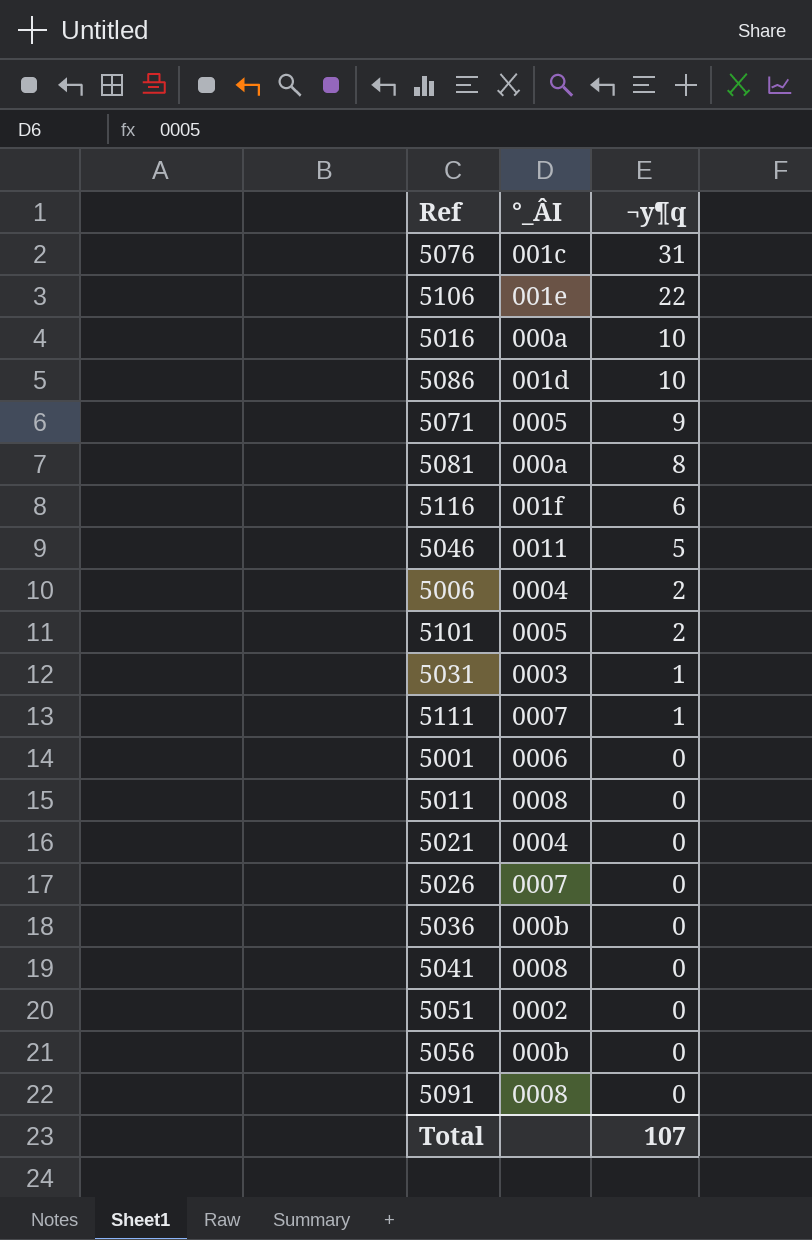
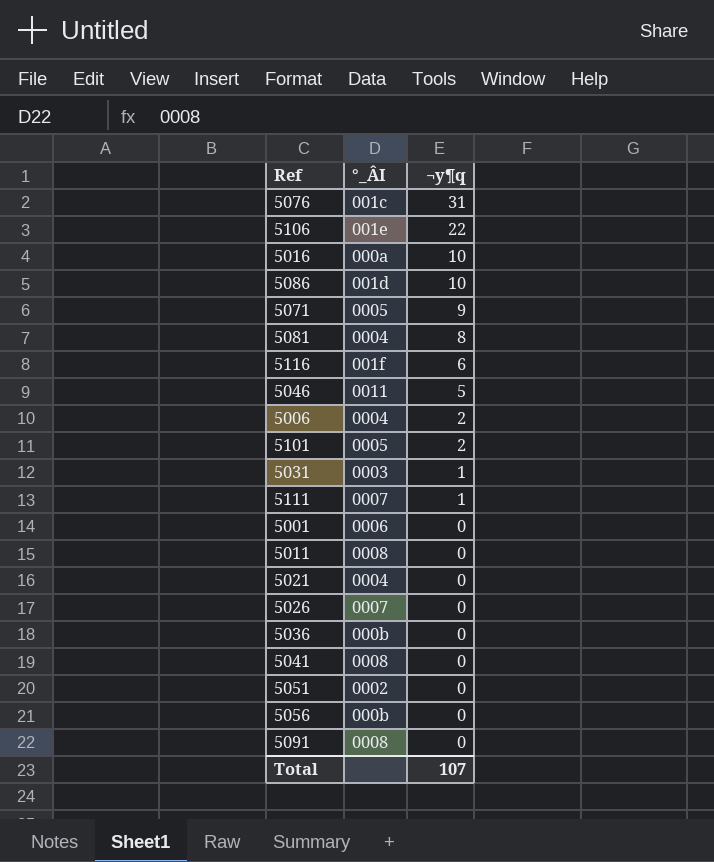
5081 | °_ÂI: 000a -> 0004

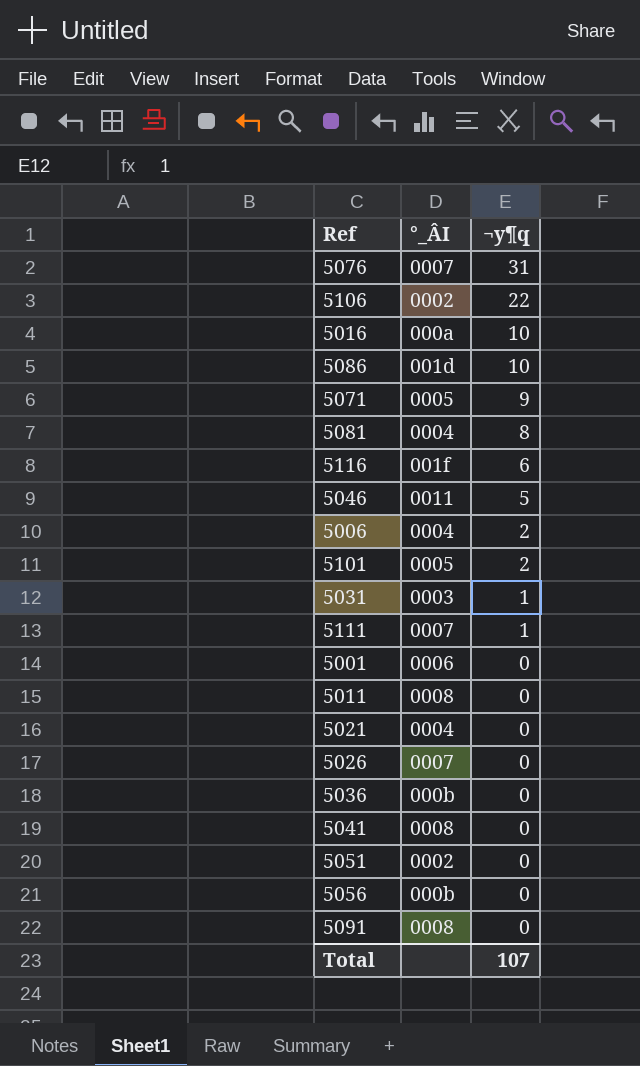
5076 | °_ÂI: 001c -> 0007
5106 | °_ÂI: 001e -> 0002

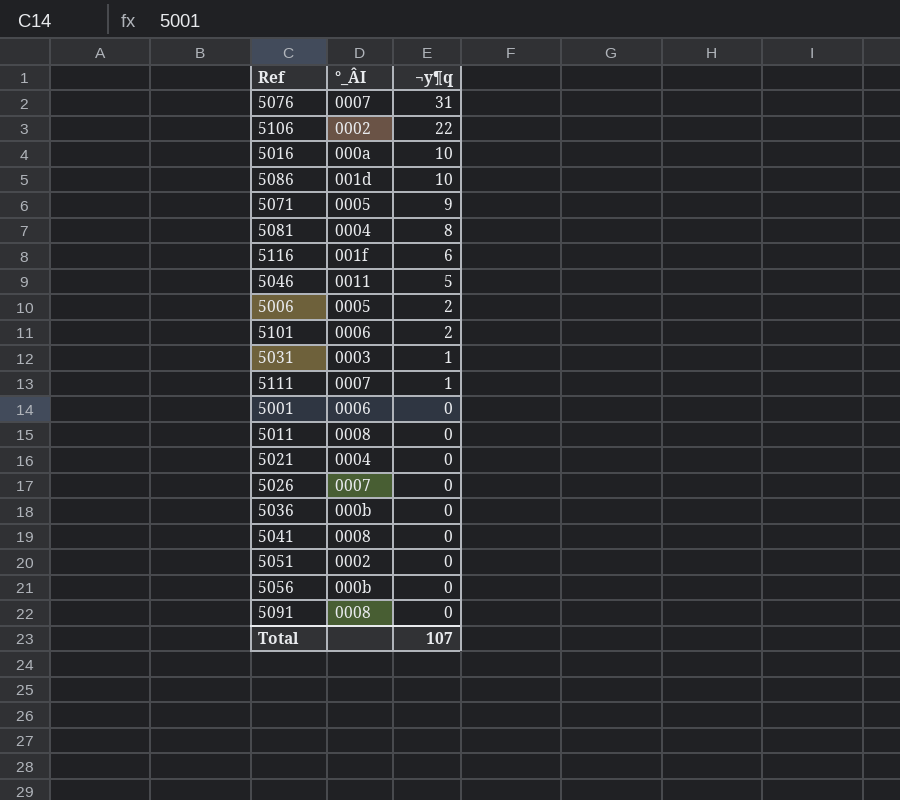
5006 | °_ÂI: 0004 -> 0005
5101 | °_ÂI: 0005 -> 0006

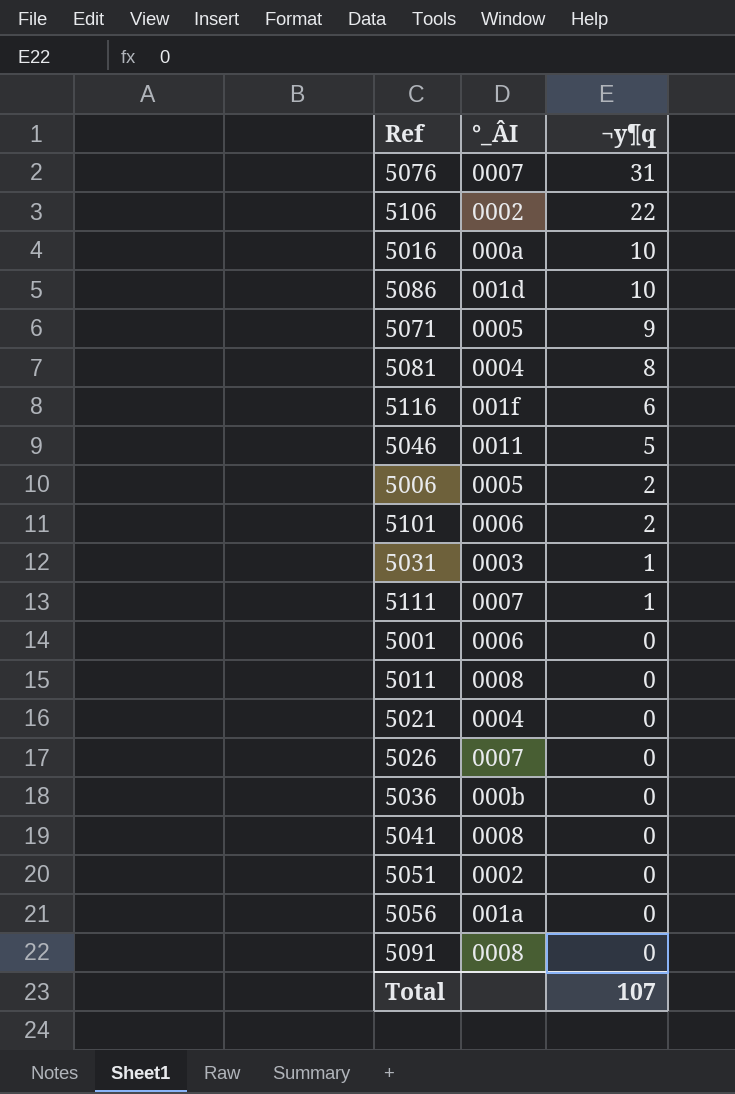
5056 | °_ÂI: 000b -> 001a

